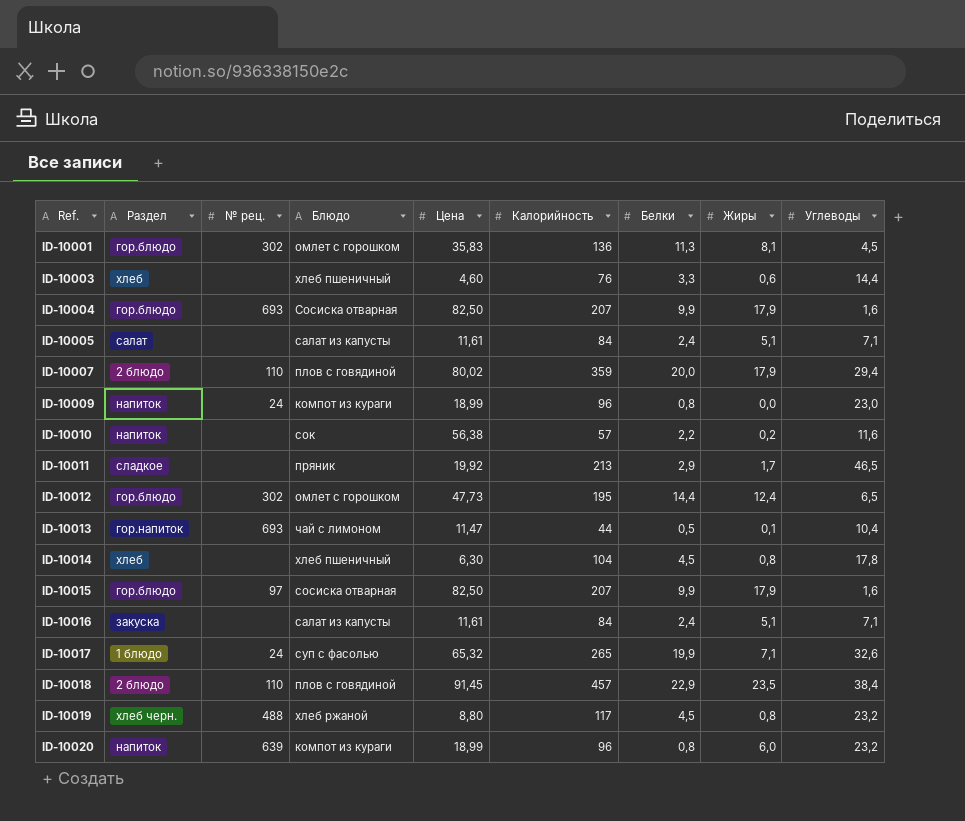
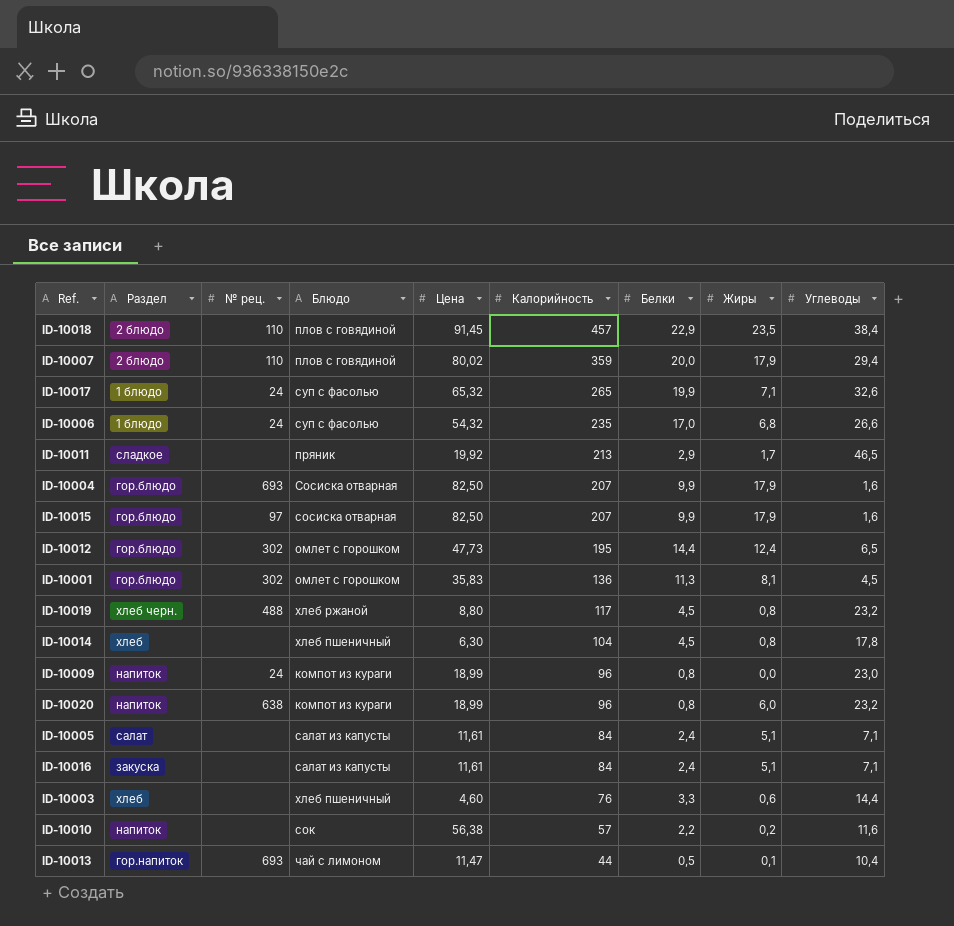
row order: Ref. ascending -> Калорийность descending
row ID-10006: none -> 1 блюдо | 24 | суп с фасолью | 54,32 | 235 | 17,0 | 6,8 | 26,6
ID-10020 | № рец.: 639 -> 638

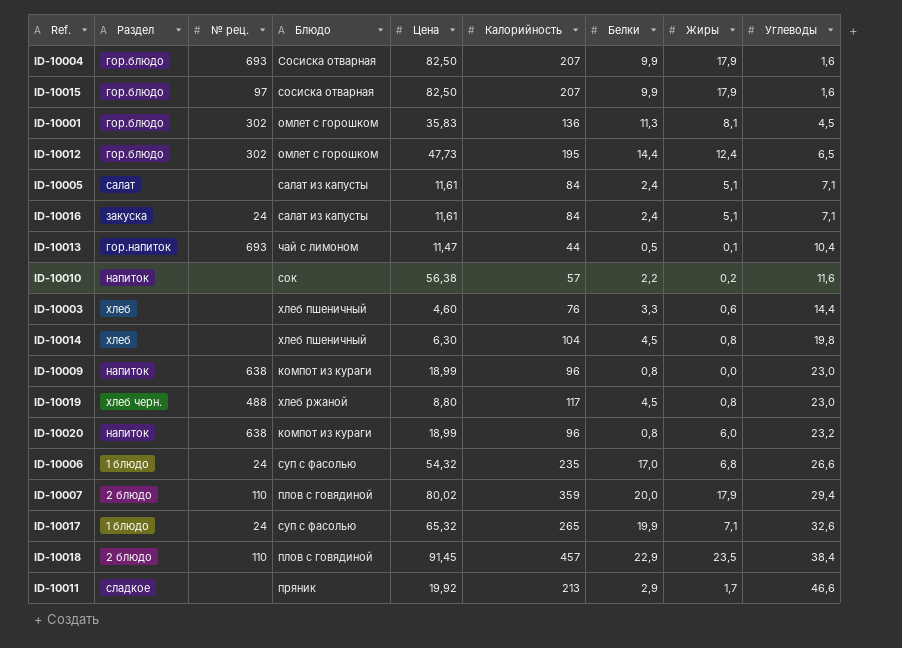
row order: Калорийность descending -> Углеводы ascending
ID-10016 | № рец.: none -> 24
ID-10014 | Углеводы: 17,8 -> 19,8
ID-10009 | № рец.: 24 -> 638
ID-10019 | Углеводы: 23,2 -> 23,0
ID-10011 | Углеводы: 46,5 -> 46,6

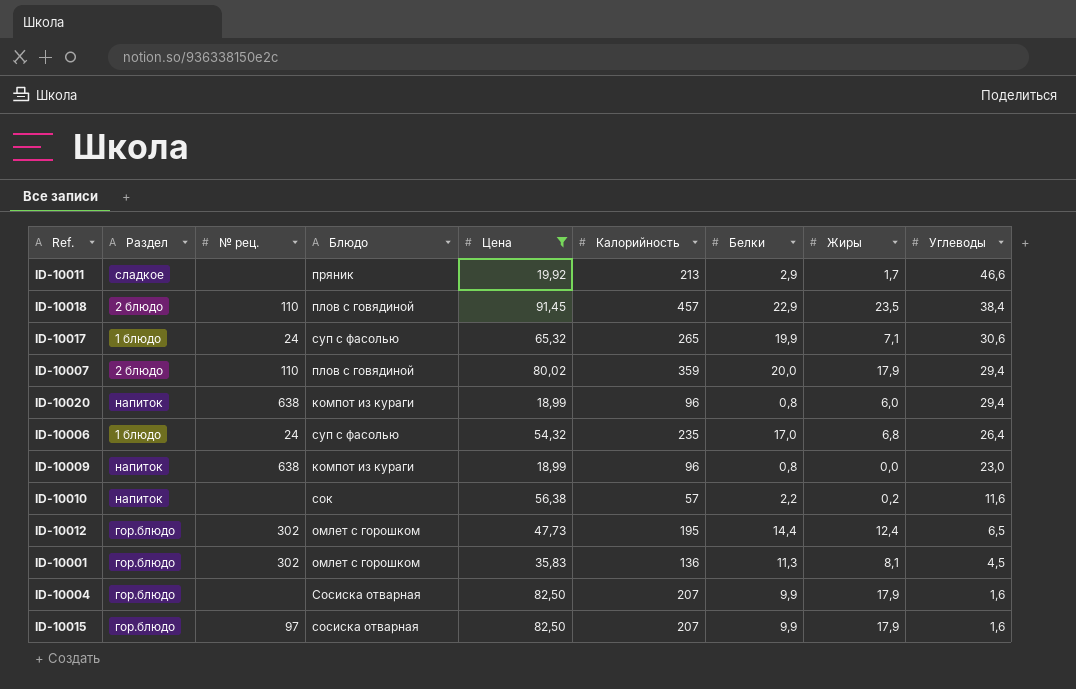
filter: none -> Цена >= 18,99
row order: Углеводы ascending -> Углеводы descending
ID-10017 | Углеводы: 32,6 -> 30,6
ID-10020 | Углеводы: 23,2 -> 29,4
ID-10006 | Углеводы: 26,6 -> 26,4
ID-10004 | № рец.: 693 -> none

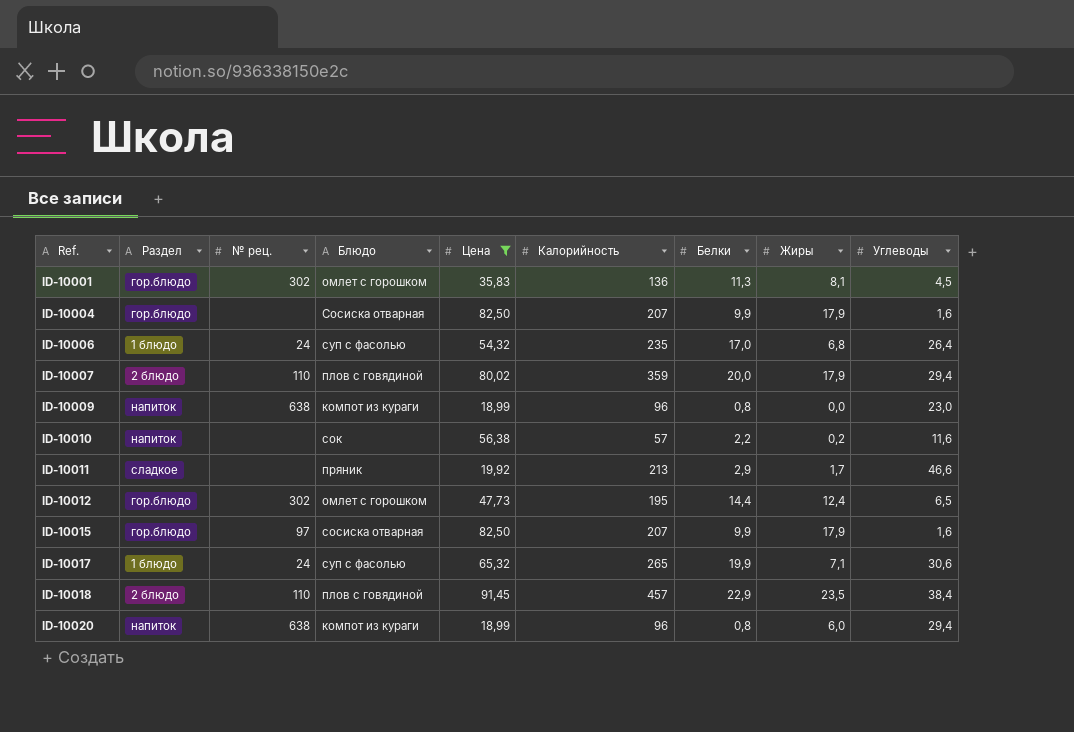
row order: Углеводы descending -> Ref. ascending

